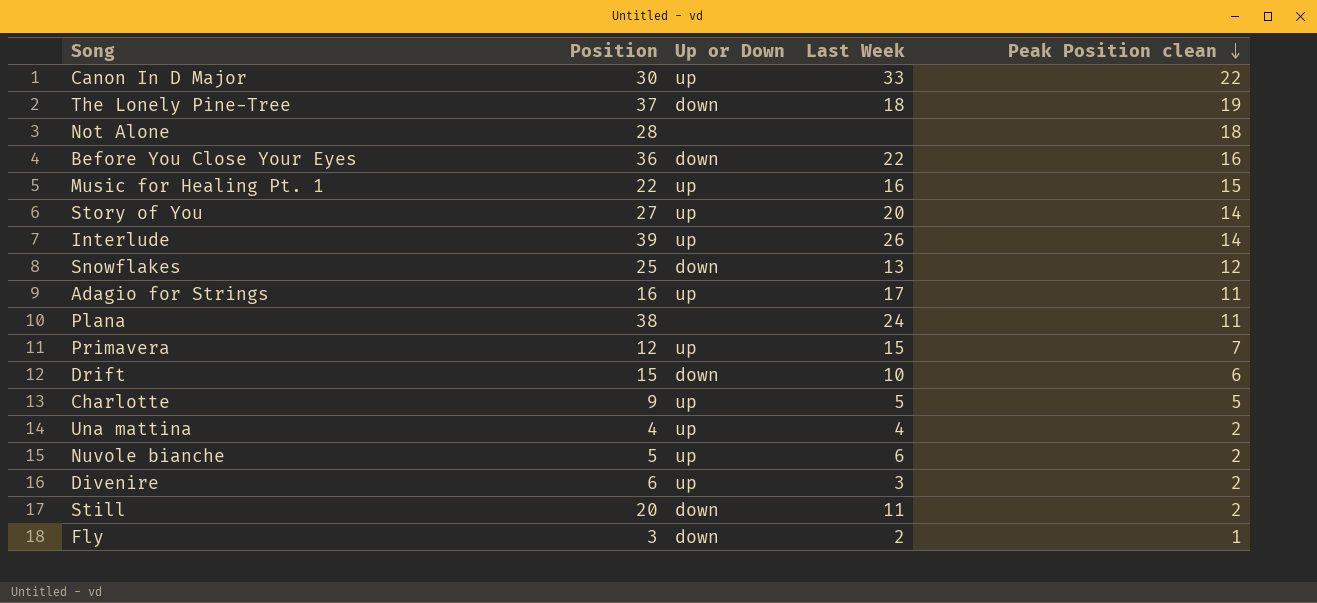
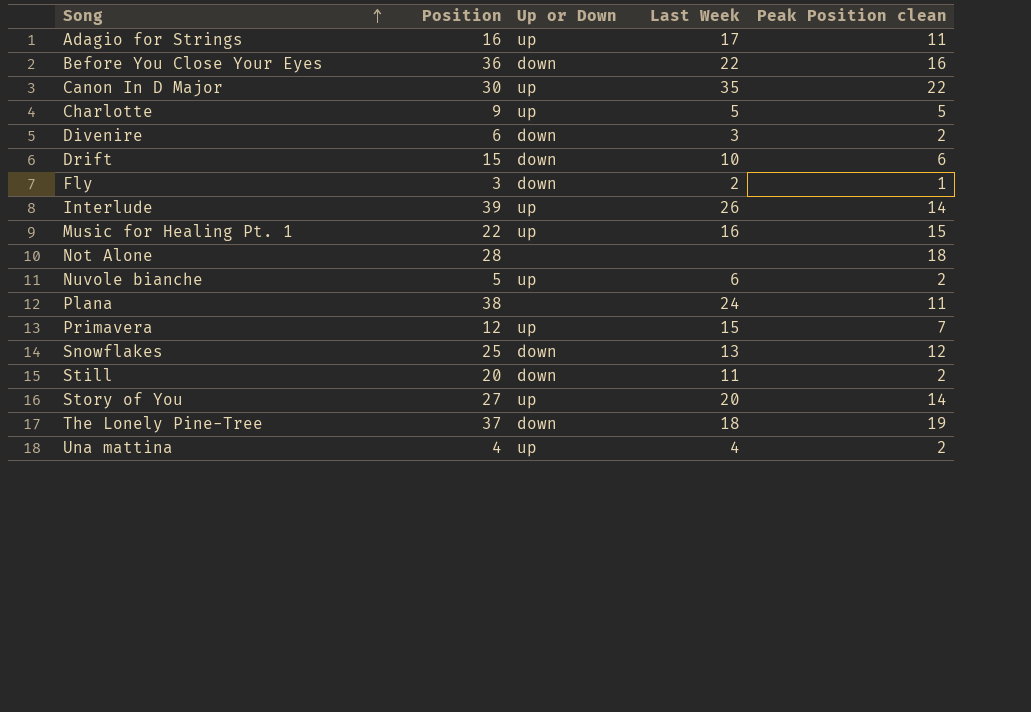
row order: Peak Position clean descending -> Song ascending
Canon In D Major | Last Week: 33 -> 35
Divenire | Up or Down: up -> down

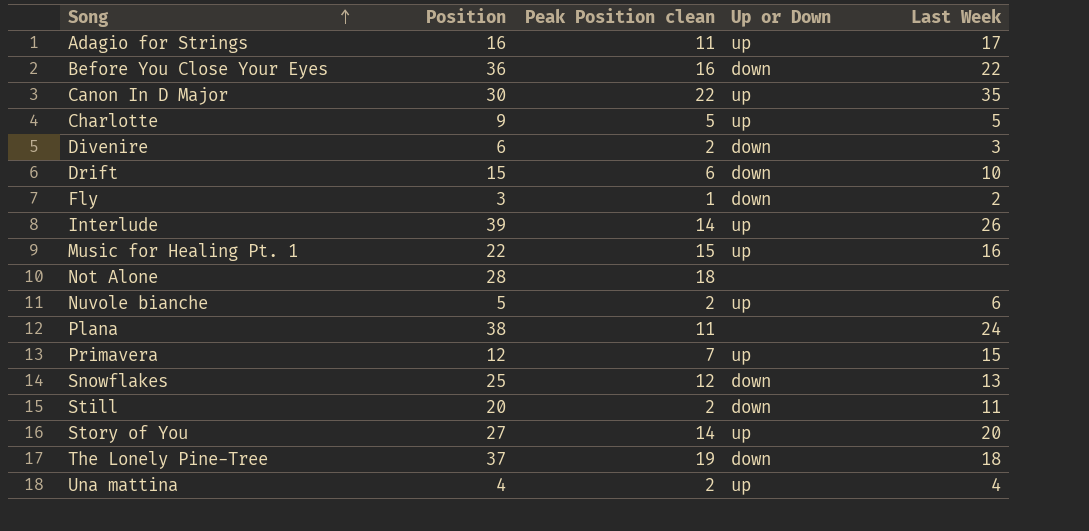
column Peak Position clean | position: 5 -> 3

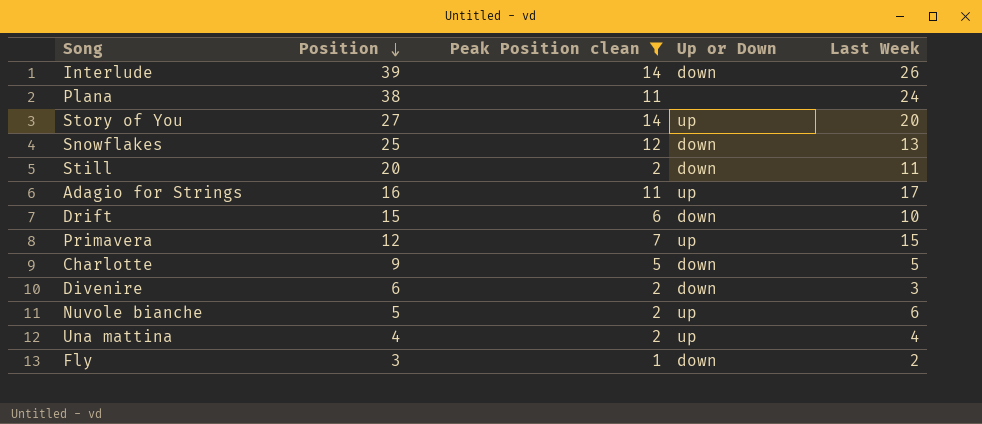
filter: none -> Peak Position clean <= 14
row order: Song ascending -> Position descending
Interlude | Up or Down: up -> down
Charlotte | Up or Down: up -> down

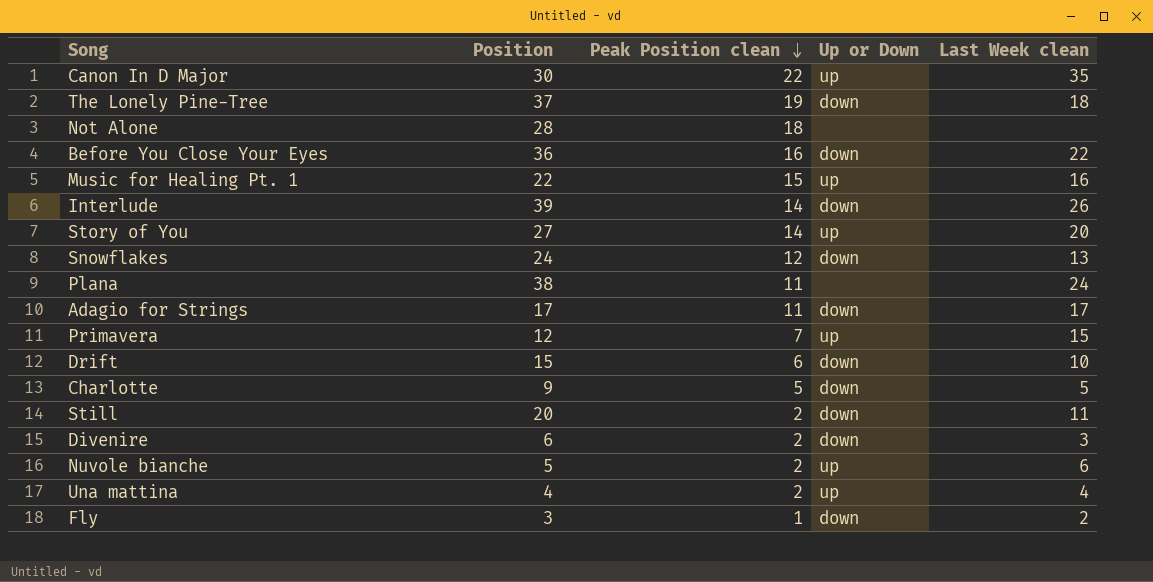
filter: Peak Position clean <= 14 -> none
row order: Position descending -> Peak Position clean descending
column name: Last Week -> Last Week clean
Snowflakes | Position: 25 -> 24
Adagio for Strings | Position: 16 -> 17
Adagio for Strings | Up or Down: up -> down

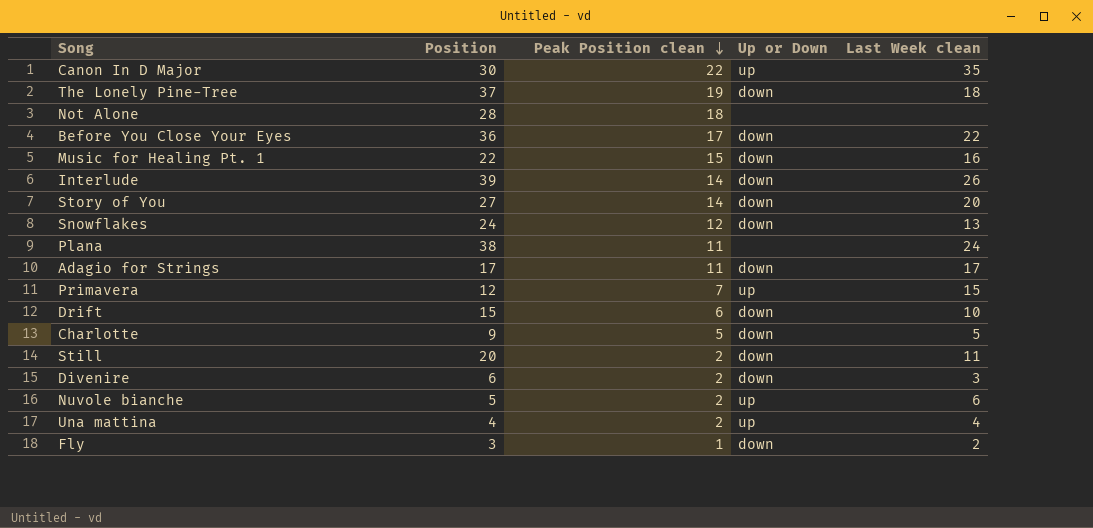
Before You Close Your Eyes | Peak Position clean: 16 -> 17
Music for Healing Pt. 1 | Up or Down: up -> down
Story of You | Up or Down: up -> down

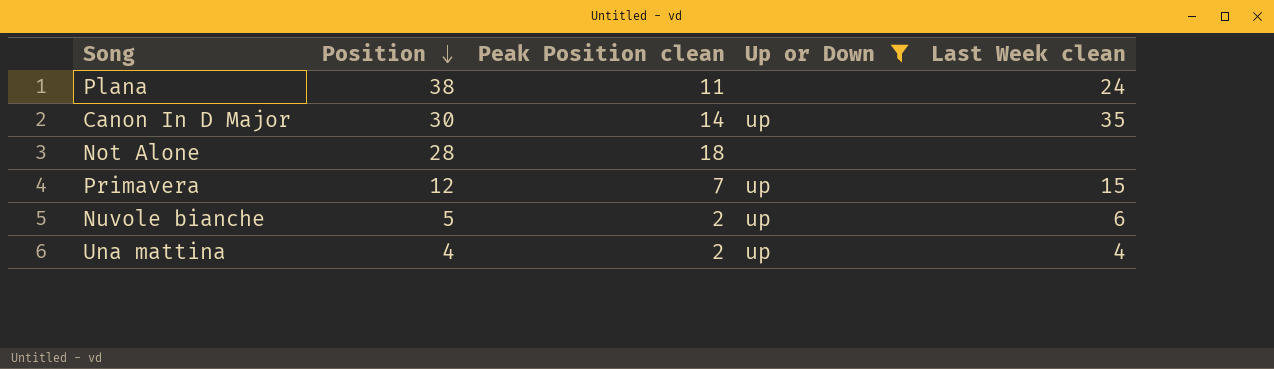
filter: none -> Up or Down != down
row order: Peak Position clean descending -> Position descending
Canon In D Major | Peak Position clean: 22 -> 14

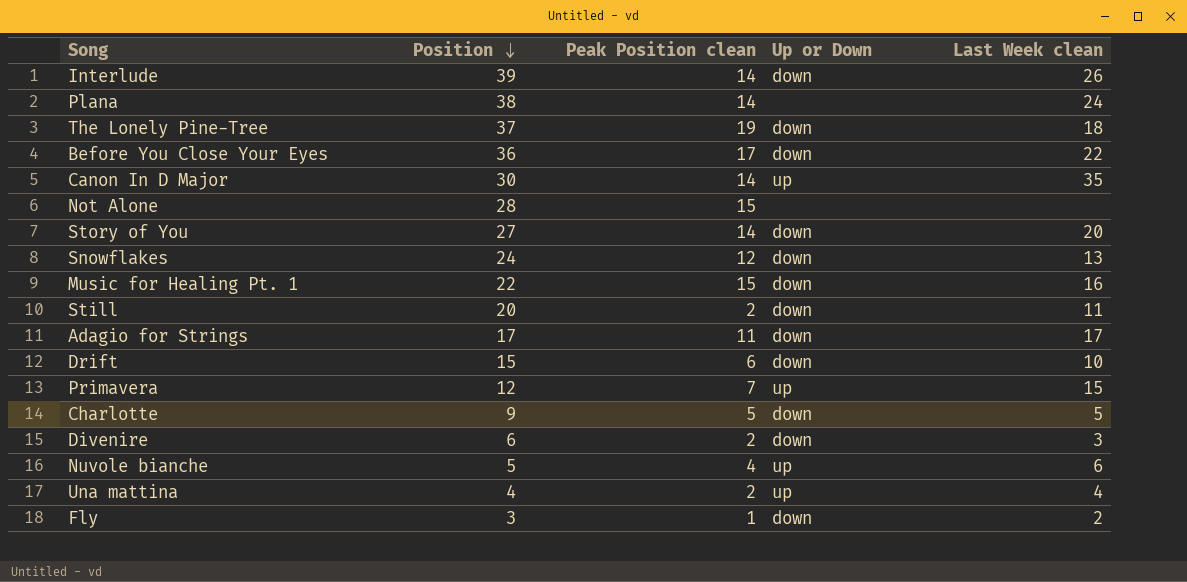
filter: Up or Down != down -> none
Plana | Peak Position clean: 11 -> 14
Not Alone | Peak Position clean: 18 -> 15
Nuvole bianche | Peak Position clean: 2 -> 4

